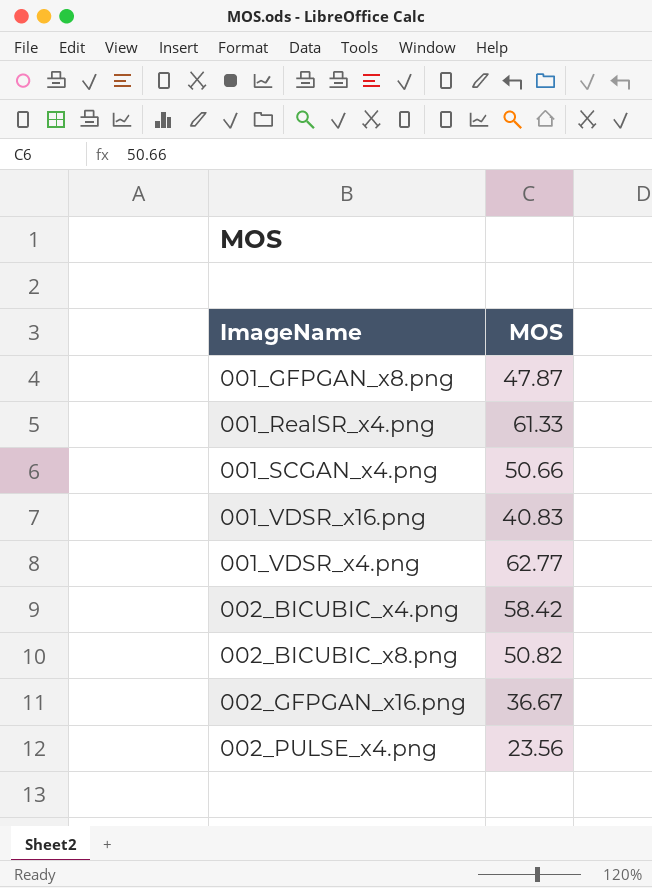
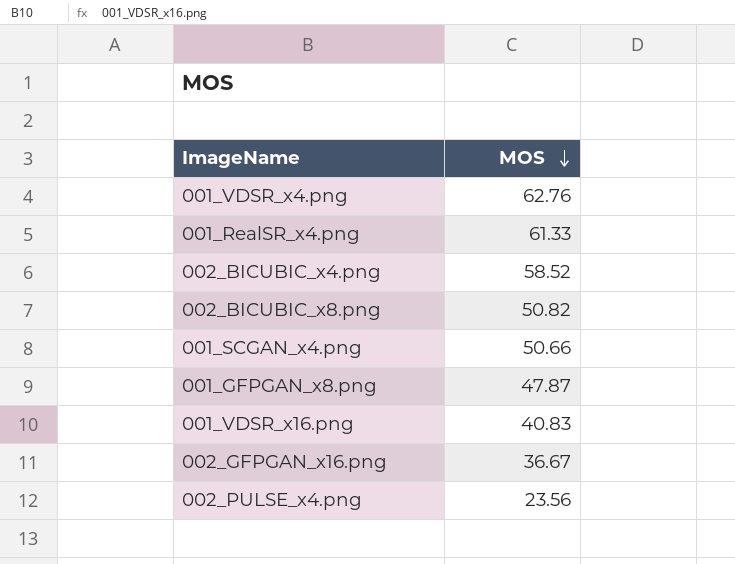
row order: none -> MOS descending
001_VDSR_x4.png | MOS: 62.77 -> 62.76
002_BICUBIC_x4.png | MOS: 58.42 -> 58.52

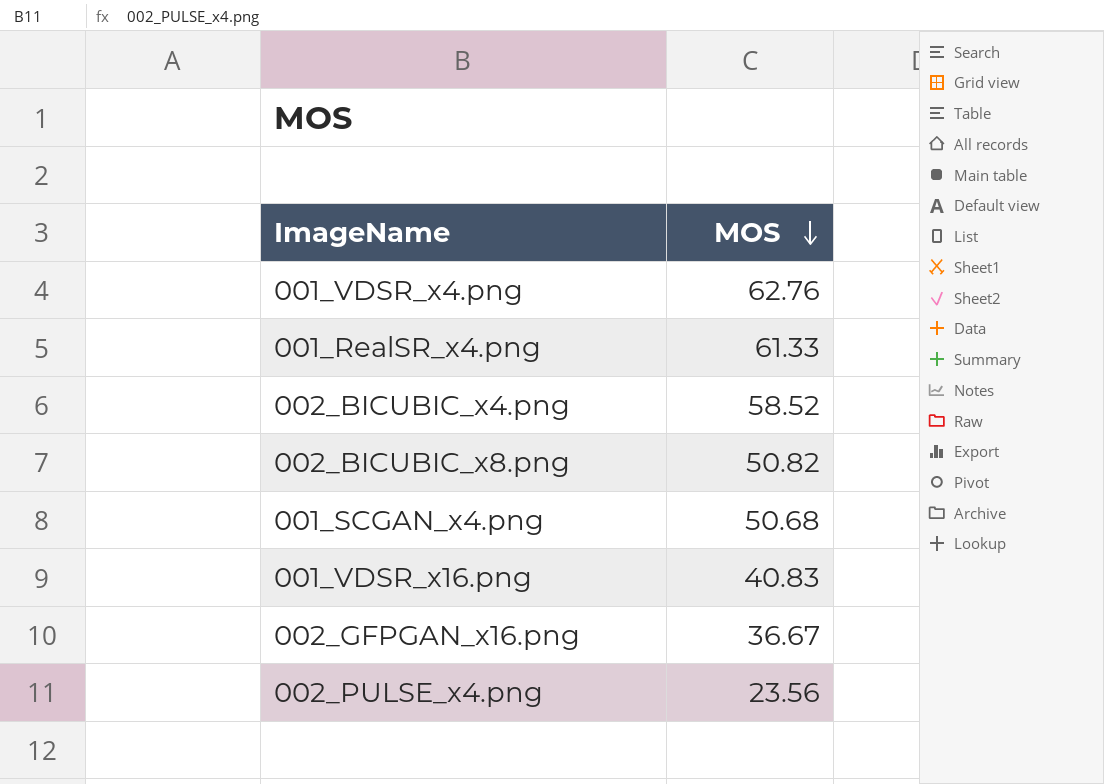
row 001_GFPGAN_x8.png: 47.87 -> none
001_SCGAN_x4.png | MOS: 50.66 -> 50.68

